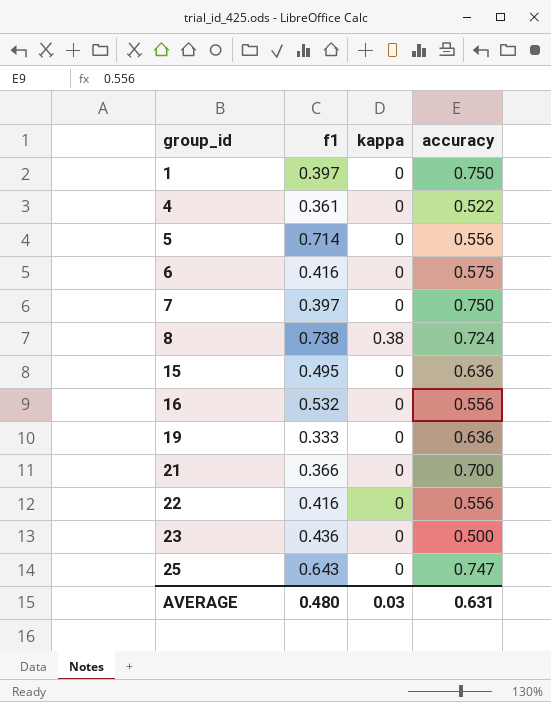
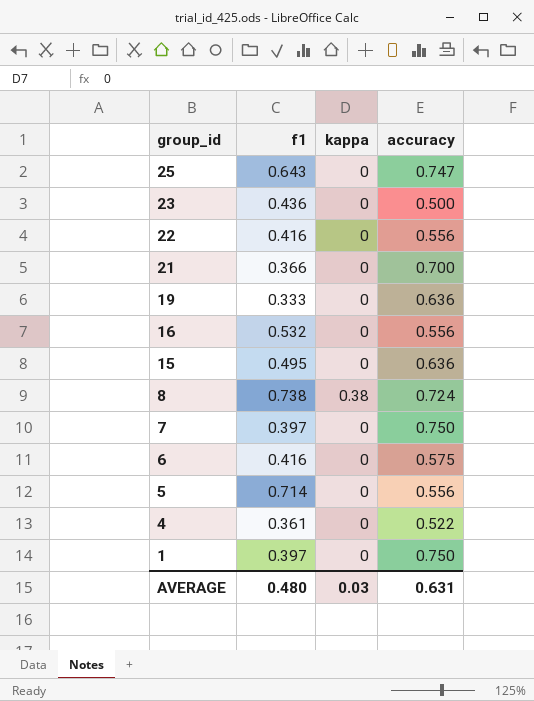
row order: group_id ascending -> group_id descending

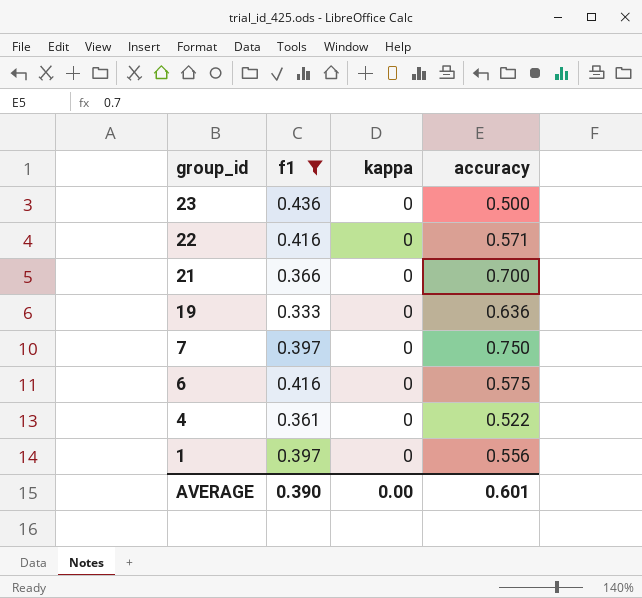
filter: none -> f1 <= 0.436
22 | accuracy: 0.556 -> 0.571
1 | accuracy: 0.750 -> 0.556
AVERAGE | f1: 0.480 -> 0.390
AVERAGE | kappa: 0.03 -> 0.00
AVERAGE | accuracy: 0.631 -> 0.601

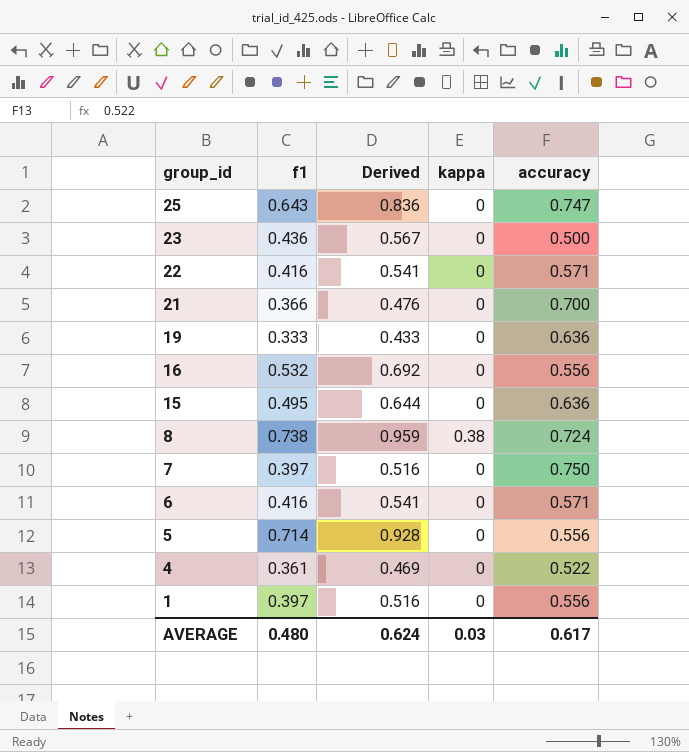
filter: f1 <= 0.436 -> none
column Derived | formula: none -> [f1] * 1.3
6 | accuracy: 0.575 -> 0.571
AVERAGE | f1: 0.390 -> 0.480
AVERAGE | kappa: 0.00 -> 0.03
AVERAGE | accuracy: 0.601 -> 0.617

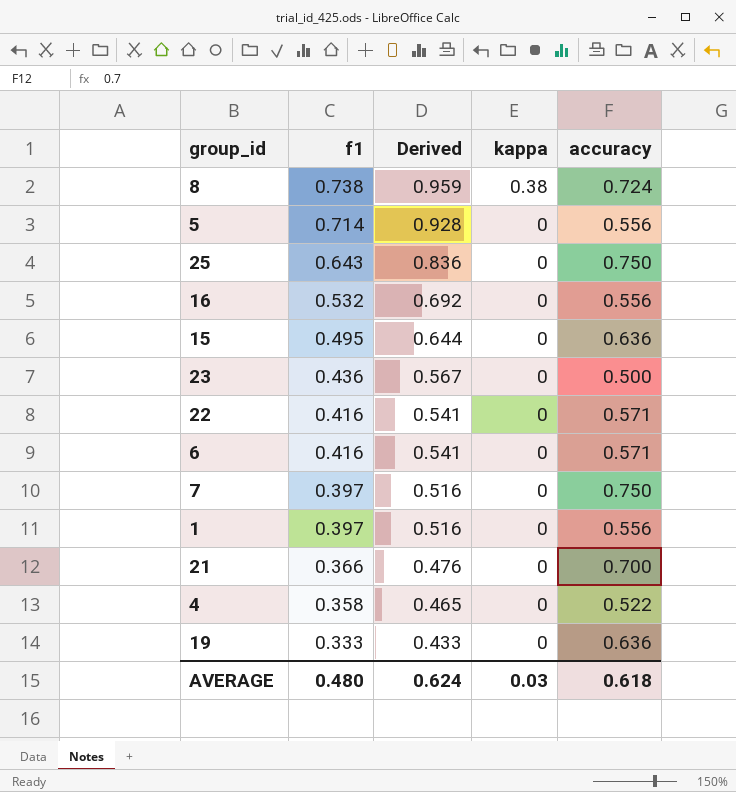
row order: group_id descending -> f1 descending
25 | accuracy: 0.747 -> 0.750
4 | f1: 0.361 -> 0.358
4 | Derived: 0.469 -> 0.465
AVERAGE | accuracy: 0.617 -> 0.618

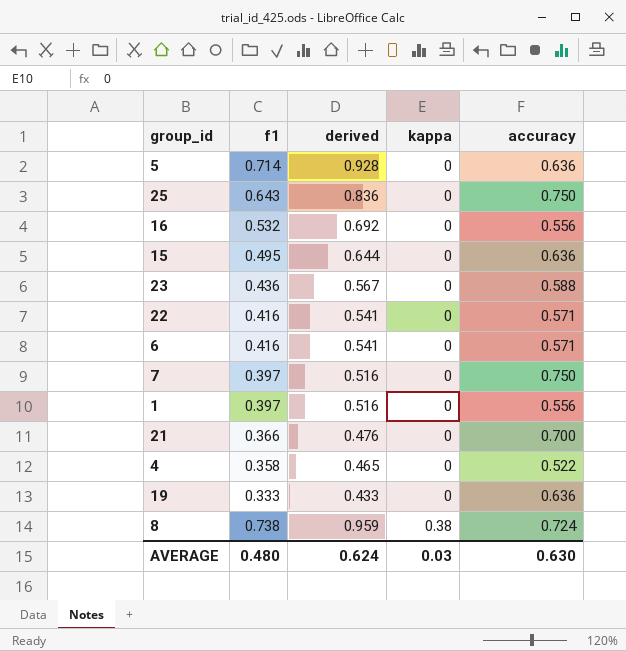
row order: f1 descending -> kappa ascending
column name: Derived -> derived
5 | accuracy: 0.556 -> 0.636
23 | accuracy: 0.500 -> 0.588
AVERAGE | accuracy: 0.618 -> 0.630

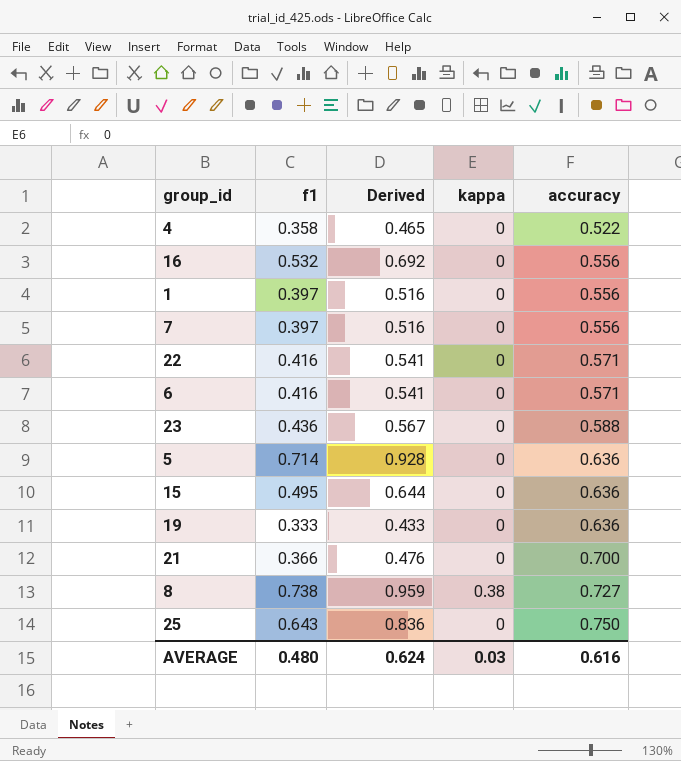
row order: kappa ascending -> accuracy ascending
column name: derived -> Derived
7 | accuracy: 0.750 -> 0.556
8 | accuracy: 0.724 -> 0.727
AVERAGE | accuracy: 0.630 -> 0.616

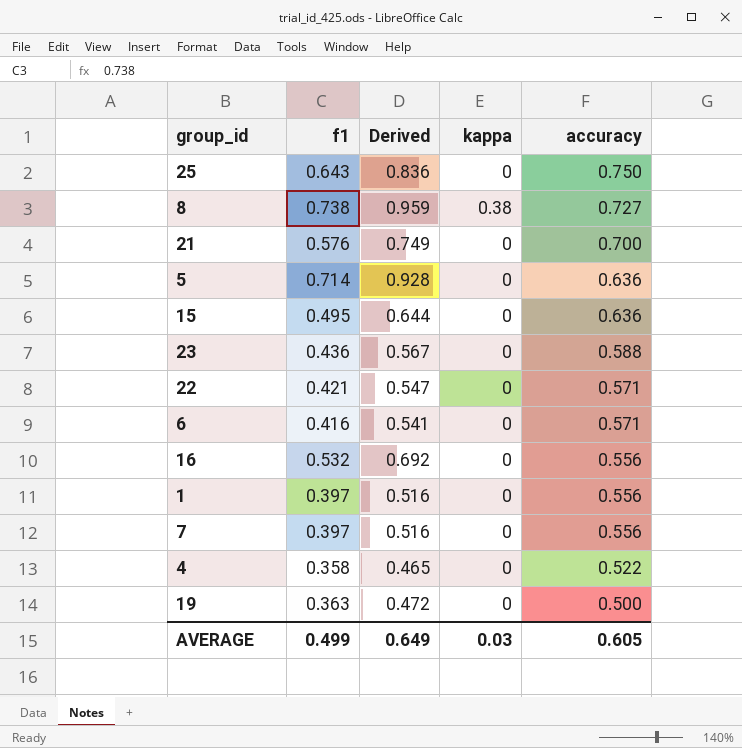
row order: accuracy ascending -> accuracy descending
21 | f1: 0.366 -> 0.576
21 | Derived: 0.476 -> 0.749
22 | f1: 0.416 -> 0.421
22 | Derived: 0.541 -> 0.547
19 | f1: 0.333 -> 0.363
19 | Derived: 0.433 -> 0.472
19 | accuracy: 0.636 -> 0.500
AVERAGE | f1: 0.480 -> 0.499
AVERAGE | Derived: 0.624 -> 0.649
AVERAGE | accuracy: 0.616 -> 0.605

